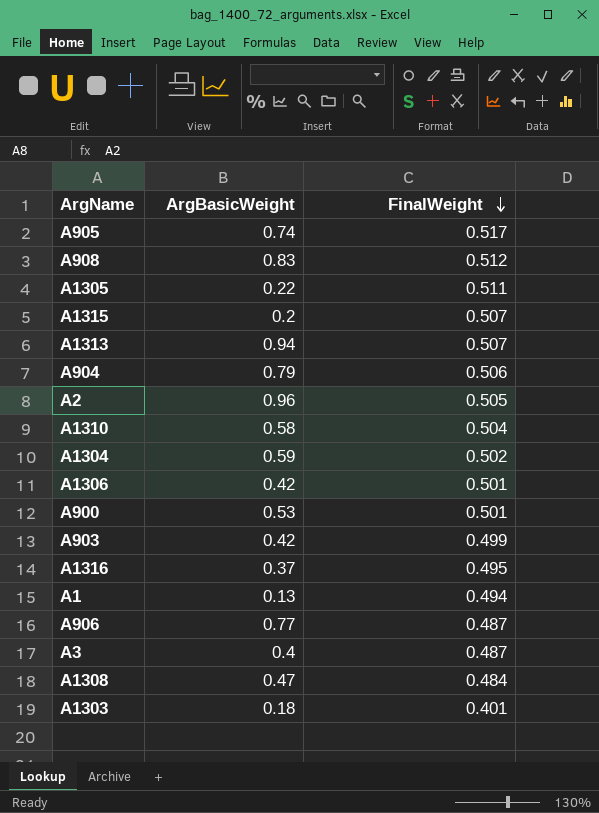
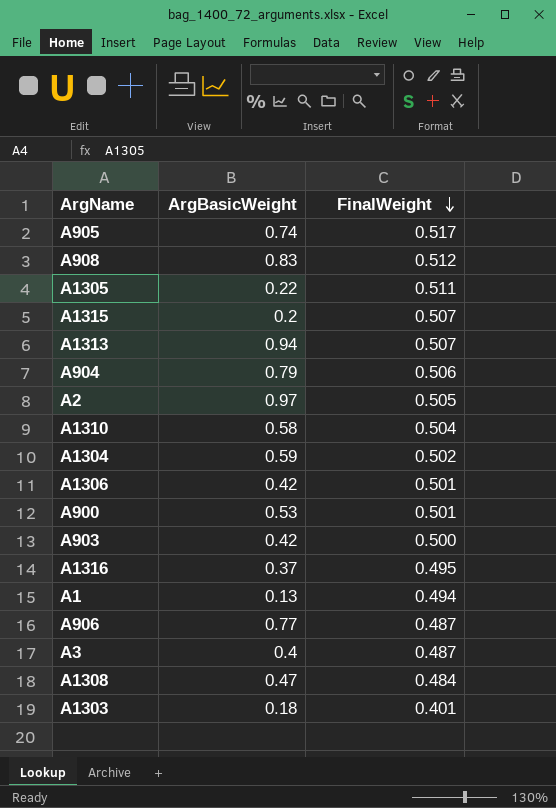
A2 | ArgBasicWeight: 0.96 -> 0.97
A903 | FinalWeight: 0.499 -> 0.500

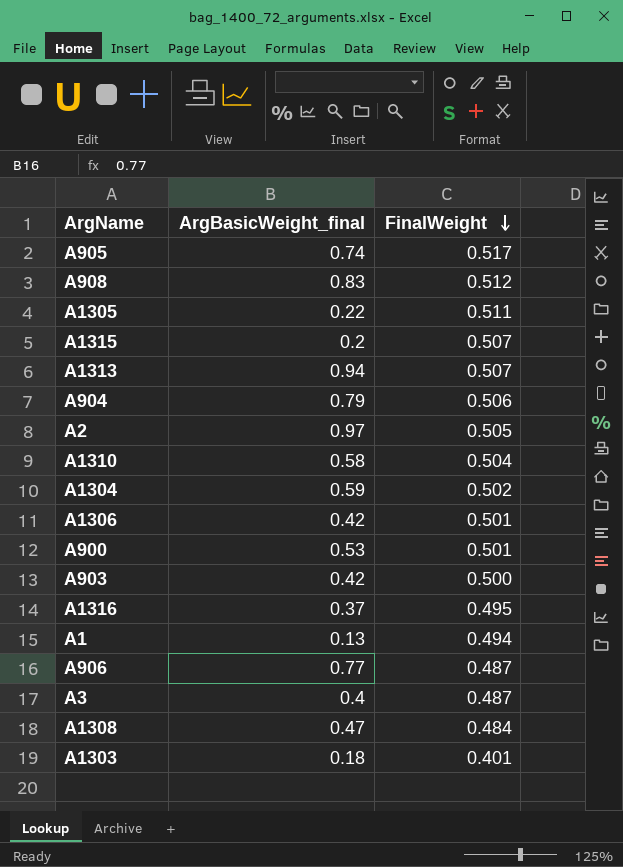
column name: ArgBasicWeight -> ArgBasicWeight_final

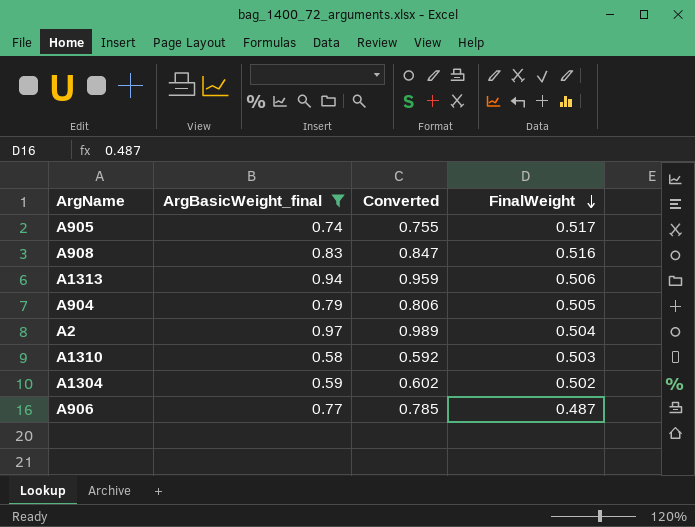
filter: none -> ArgBasicWeight_final >= 0.58
column Converted | formula: none -> [ArgBasicWeight_final] * 1.02
A908 | FinalWeight: 0.512 -> 0.516
A1313 | FinalWeight: 0.507 -> 0.506
A904 | FinalWeight: 0.506 -> 0.505
A2 | FinalWeight: 0.505 -> 0.504
A1310 | FinalWeight: 0.504 -> 0.503

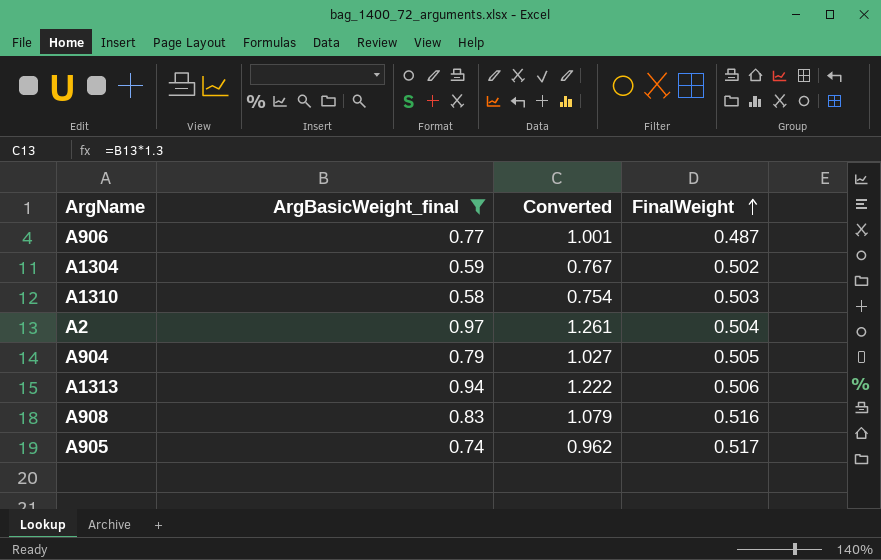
row order: FinalWeight descending -> FinalWeight ascending
column Converted | formula: [ArgBasicWeight_final] * 1.02 -> [ArgBasicWeight_final] * 1.3

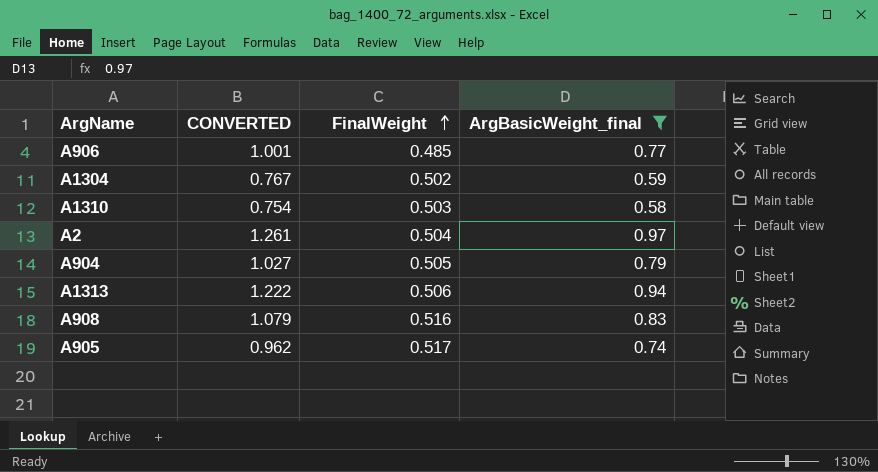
column name: Converted -> CONVERTED
column ArgBasicWeight_final | position: 2 -> 4
A906 | FinalWeight: 0.487 -> 0.485

